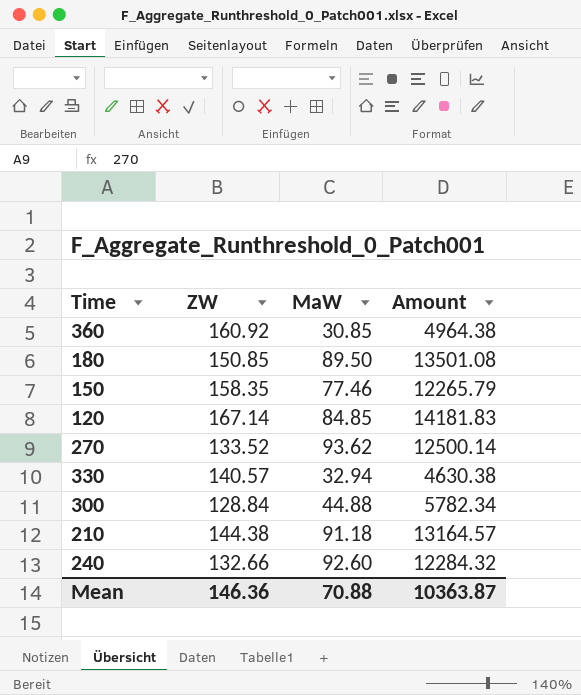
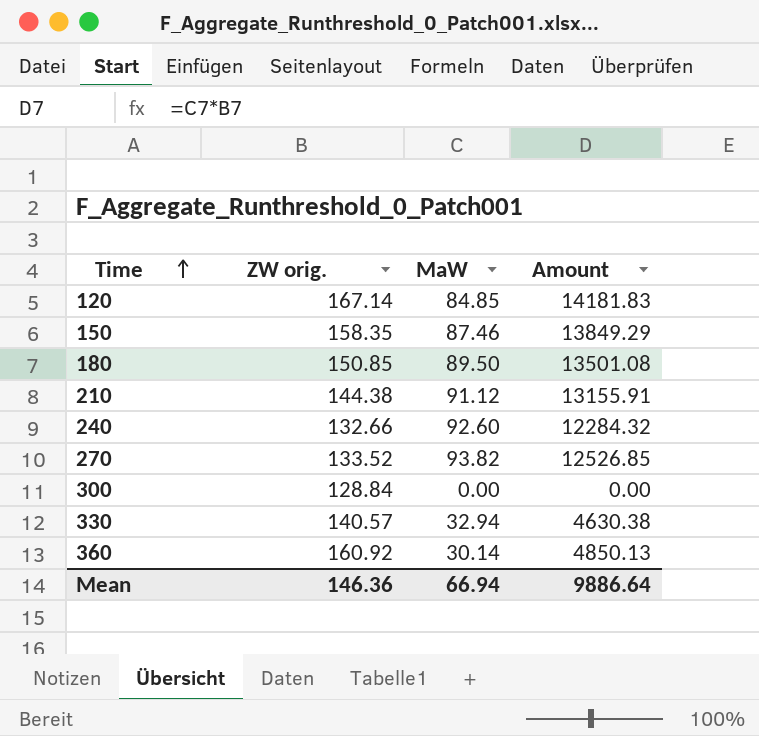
row order: none -> Time ascending
column name: ZW -> ZW orig.
150 | MaW: 77.46 -> 87.46
150 | Amount: 12265.79 -> 13849.29
210 | MaW: 91.18 -> 91.12
210 | Amount: 13164.57 -> 13155.91
270 | MaW: 93.62 -> 93.82
270 | Amount: 12500.14 -> 12526.85
300 | MaW: 44.88 -> 0.00
300 | Amount: 5782.34 -> 0.00
360 | MaW: 30.85 -> 30.14
360 | Amount: 4964.38 -> 4850.13
Mean | MaW: 70.88 -> 66.94
Mean | Amount: 10363.87 -> 9886.64

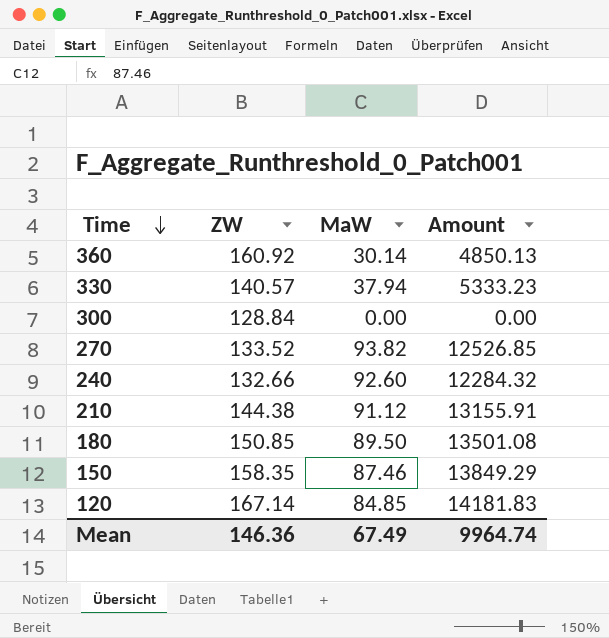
row order: Time ascending -> Time descending
column name: ZW orig. -> ZW
330 | MaW: 32.94 -> 37.94
330 | Amount: 4630.38 -> 5333.23
Mean | MaW: 66.94 -> 67.49
Mean | Amount: 9886.64 -> 9964.74

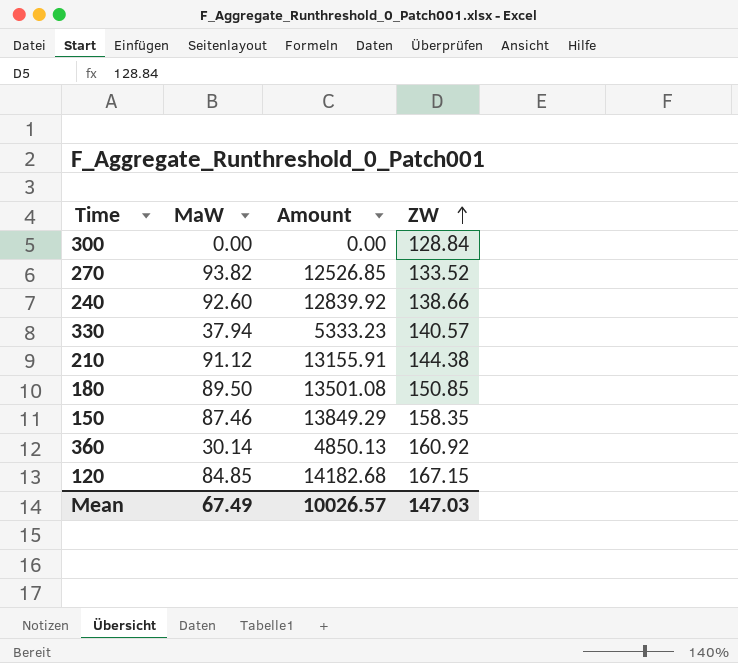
row order: Time descending -> ZW ascending
column ZW | position: 2 -> 4
240 | Amount: 12284.32 -> 12839.92
240 | ZW: 132.66 -> 138.66
120 | Amount: 14181.83 -> 14182.68
120 | ZW: 167.14 -> 167.15
Mean | Amount: 9964.74 -> 10026.57
Mean | ZW: 146.36 -> 147.03

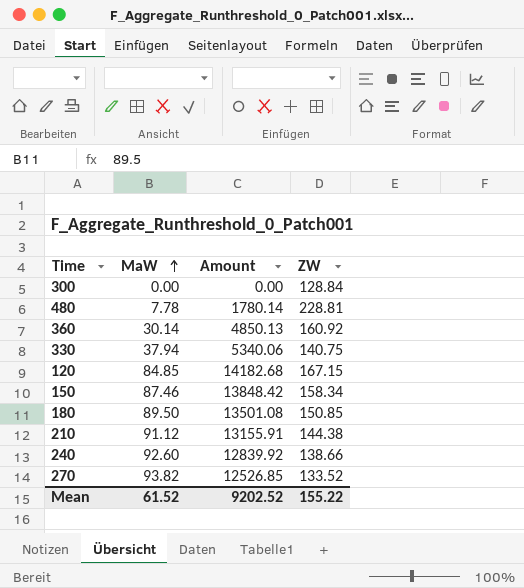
row order: ZW ascending -> MaW ascending
row 480: none -> 7.78 | 1780.14 | 228.81
330 | Amount: 5333.23 -> 5340.06
330 | ZW: 140.57 -> 140.75
150 | Amount: 13849.29 -> 13848.42
150 | ZW: 158.35 -> 158.34
Mean | MaW: 67.49 -> 61.52
Mean | Amount: 10026.57 -> 9202.52
Mean | ZW: 147.03 -> 155.22

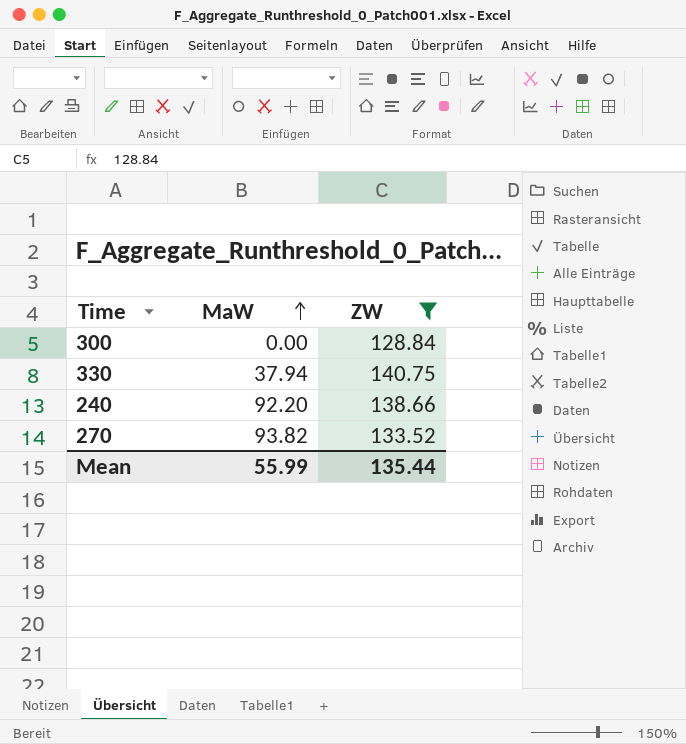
filter: none -> ZW <= 140.75
column Amount | formula: [MaW] * [ZW] -> none
240 | MaW: 92.60 -> 92.20
Mean | MaW: 61.52 -> 55.99
Mean | ZW: 155.22 -> 135.44

